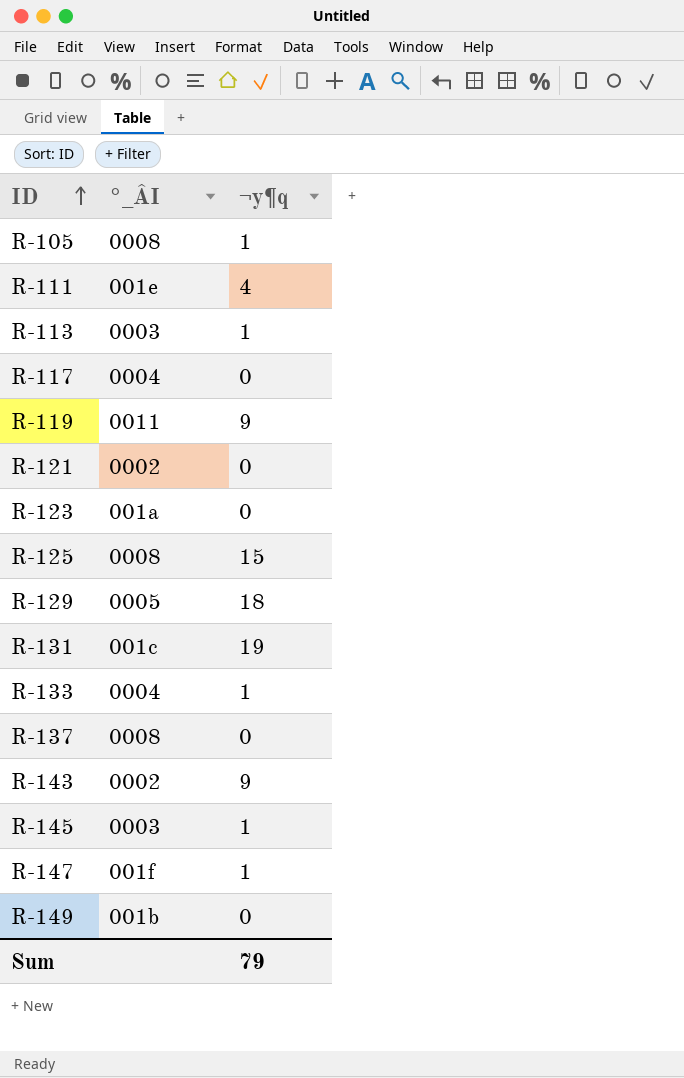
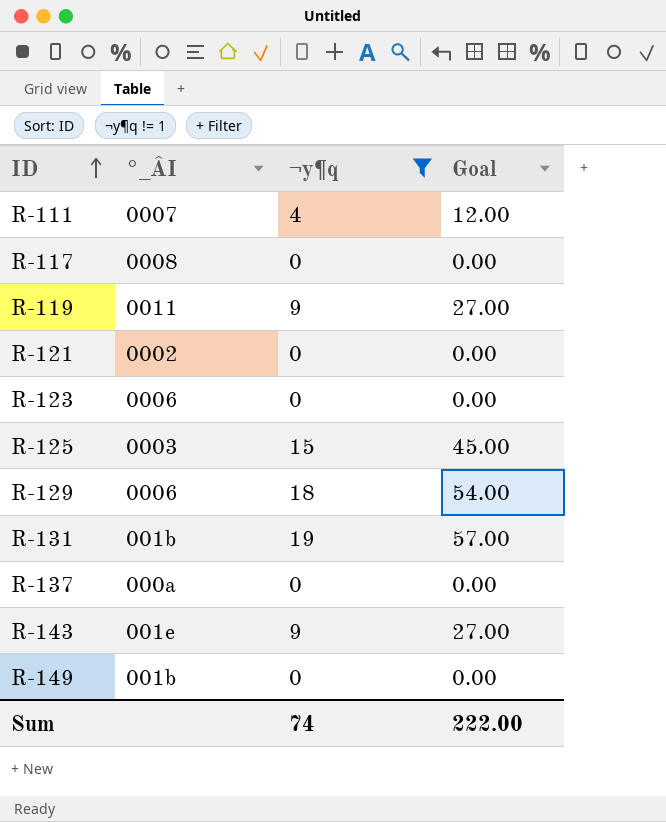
filter: none -> ¬y¶q != 1
column Goal | formula: none -> [¬y¶q] * 3
R-111 | °_ÂI: 001e -> 0007
R-117 | °_ÂI: 0004 -> 0008
R-123 | °_ÂI: 001a -> 0006
R-125 | °_ÂI: 0008 -> 0003
R-129 | °_ÂI: 0005 -> 0006
R-131 | °_ÂI: 001c -> 001b
R-137 | °_ÂI: 0008 -> 000a
R-143 | °_ÂI: 0002 -> 001e
Sum | ¬y¶q: 79 -> 74

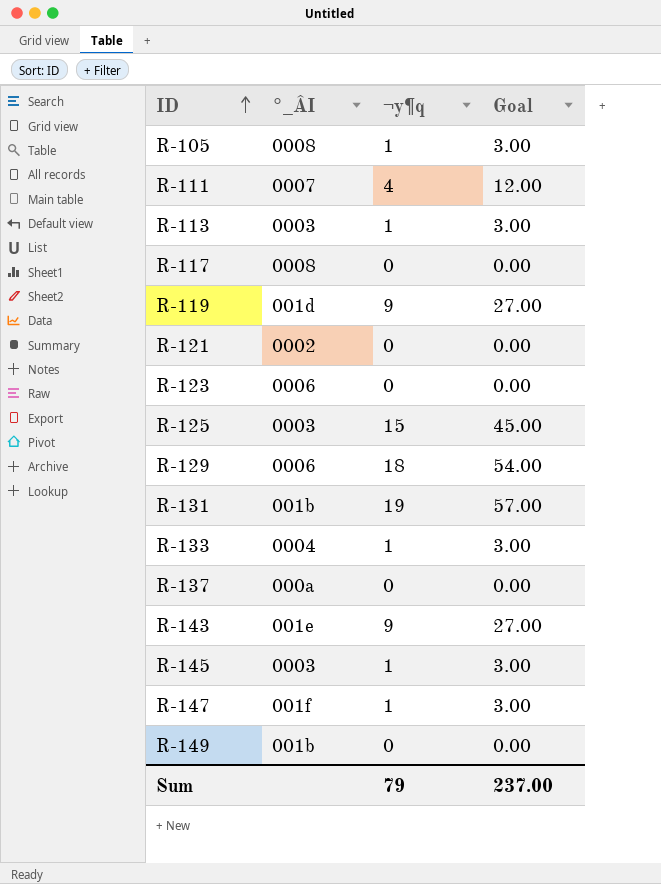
filter: ¬y¶q != 1 -> none
R-119 | °_ÂI: 0011 -> 001d
Sum | ¬y¶q: 74 -> 79
Sum | Goal: 222.00 -> 237.00

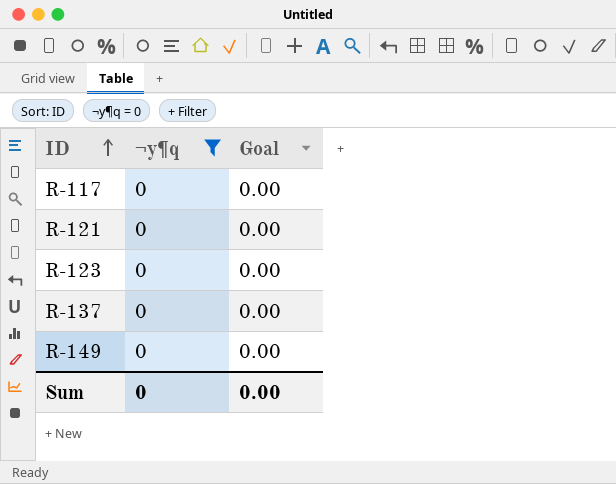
filter: none -> ¬y¶q = 0
column °_ÂI | position: 2 -> none
Sum | ¬y¶q: 79 -> 0
Sum | Goal: 237.00 -> 0.00

